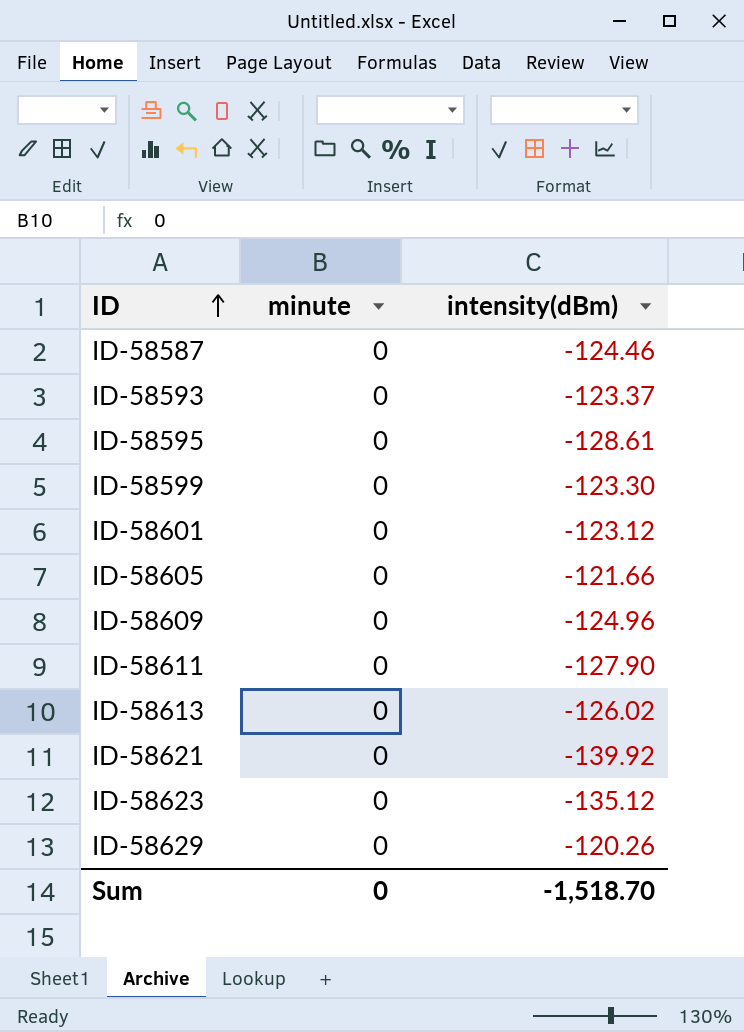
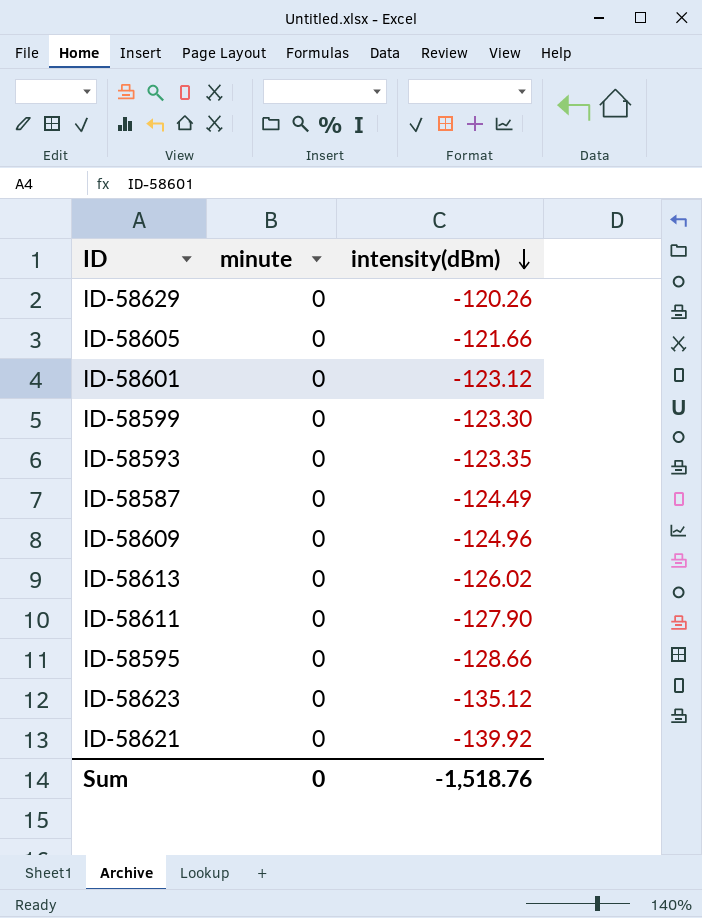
row order: ID ascending -> intensity(dBm) descending
ID-58593 | intensity(dBm): -123.37 -> -123.35
ID-58587 | intensity(dBm): -124.46 -> -124.49
ID-58595 | intensity(dBm): -128.61 -> -128.66
Sum | intensity(dBm): -1,518.70 -> -1,518.76

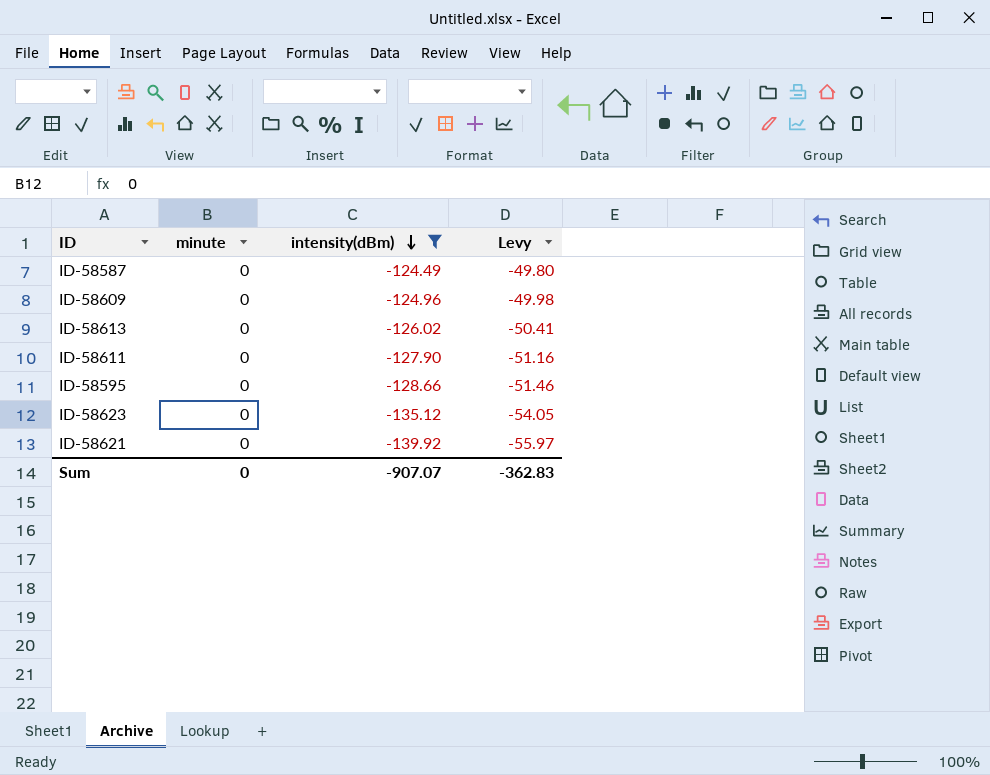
filter: none -> intensity(dBm) <= -124.49
column Levy | formula: none -> [intensity(dBm)] * 0.4
Sum | intensity(dBm): -1,518.76 -> -907.07

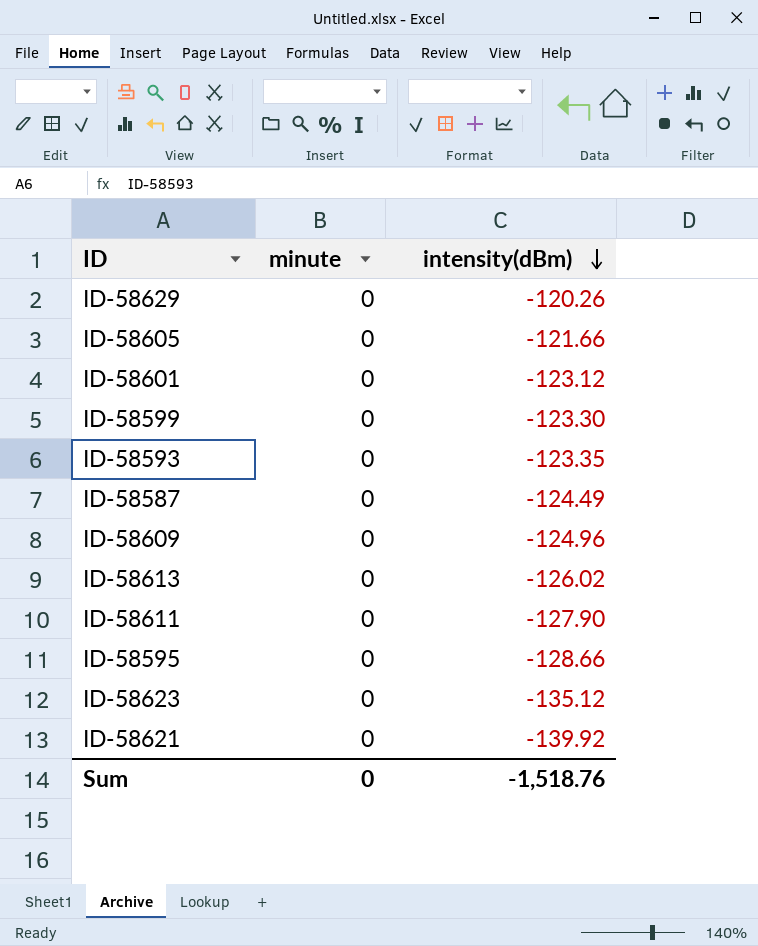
filter: intensity(dBm) <= -124.49 -> none
column Levy | formula: [intensity(dBm)] * 0.4 -> none
Sum | intensity(dBm): -907.07 -> -1,518.76

